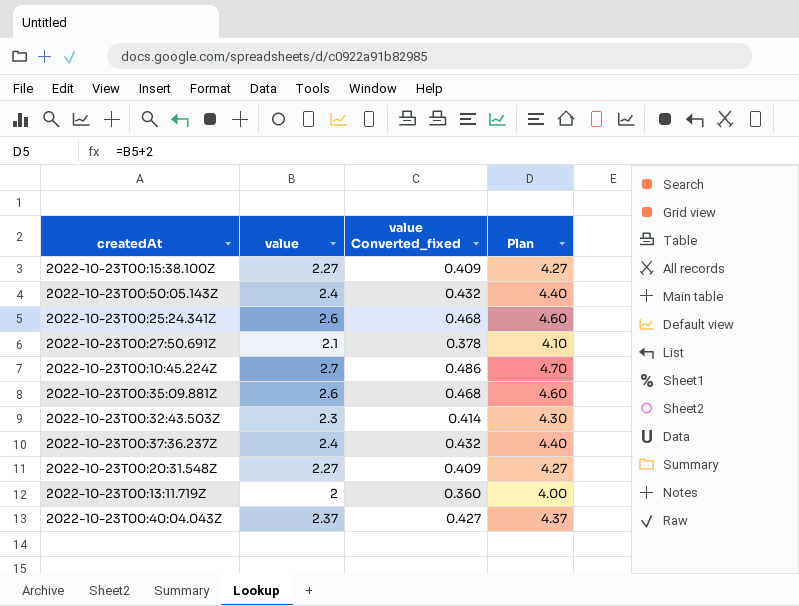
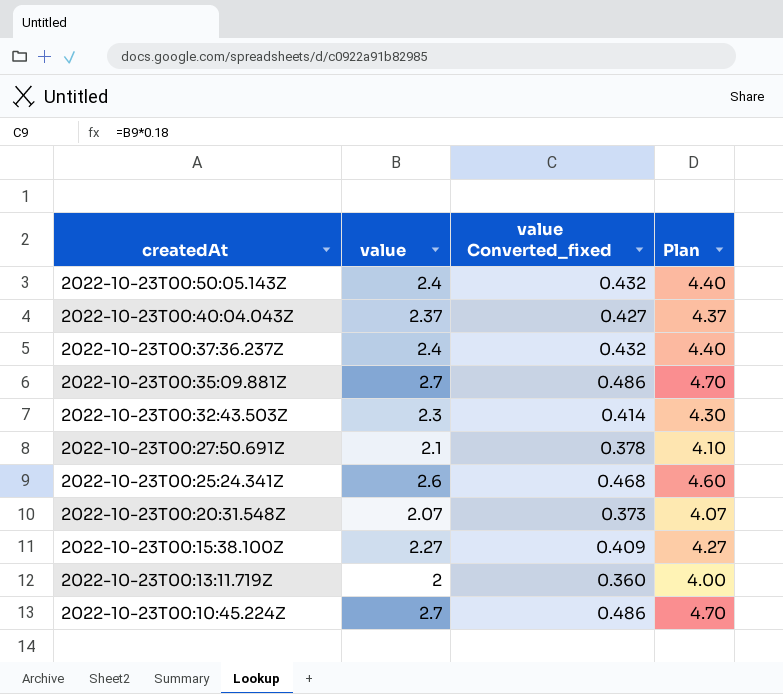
row order: none -> createdAt descending
2022-10-23T00:35:09.881Z | value: 2.6 -> 2.7
2022-10-23T00:35:09.881Z | value Converted_fixed: 0.468 -> 0.486
2022-10-23T00:35:09.881Z | Plan: 4.60 -> 4.70
2022-10-23T00:20:31.548Z | value: 2.27 -> 2.07
2022-10-23T00:20:31.548Z | value Converted_fixed: 0.409 -> 0.373
2022-10-23T00:20:31.548Z | Plan: 4.27 -> 4.07

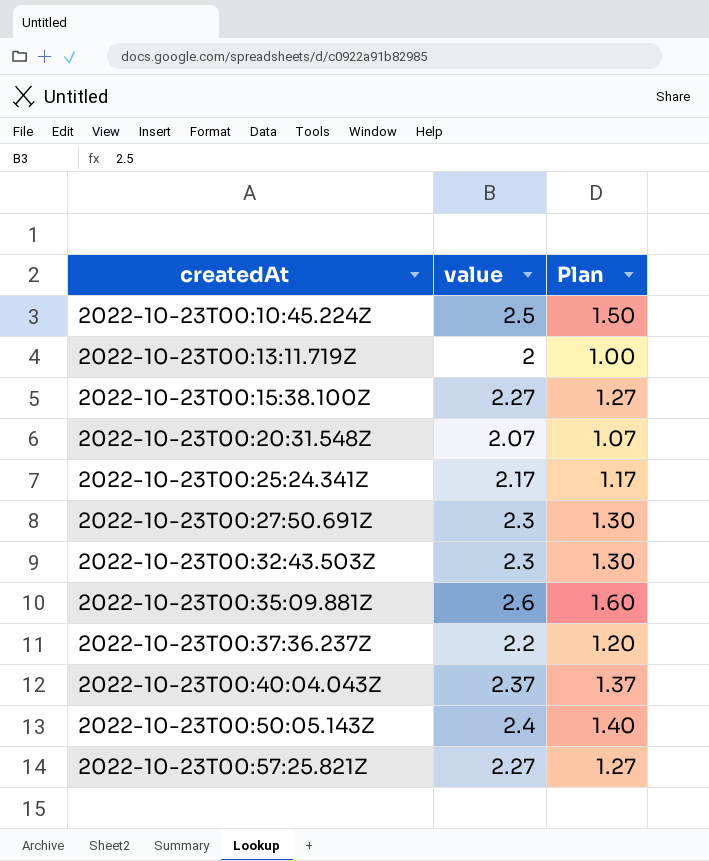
row order: createdAt descending -> createdAt ascending
column value Converted_fixed | formula: [value] * 0.18 -> none
column Plan | formula: [value] + 2 -> [value] - 1
2022-10-23T00:10:45.224Z | value: 2.7 -> 2.5
2022-10-23T00:25:24.341Z | value: 2.6 -> 2.17
2022-10-23T00:27:50.691Z | value: 2.1 -> 2.3
2022-10-23T00:35:09.881Z | value: 2.7 -> 2.6
2022-10-23T00:37:36.237Z | value: 2.4 -> 2.2
row 2022-10-23T00:57:25.821Z: none -> 2.27 | 1.27

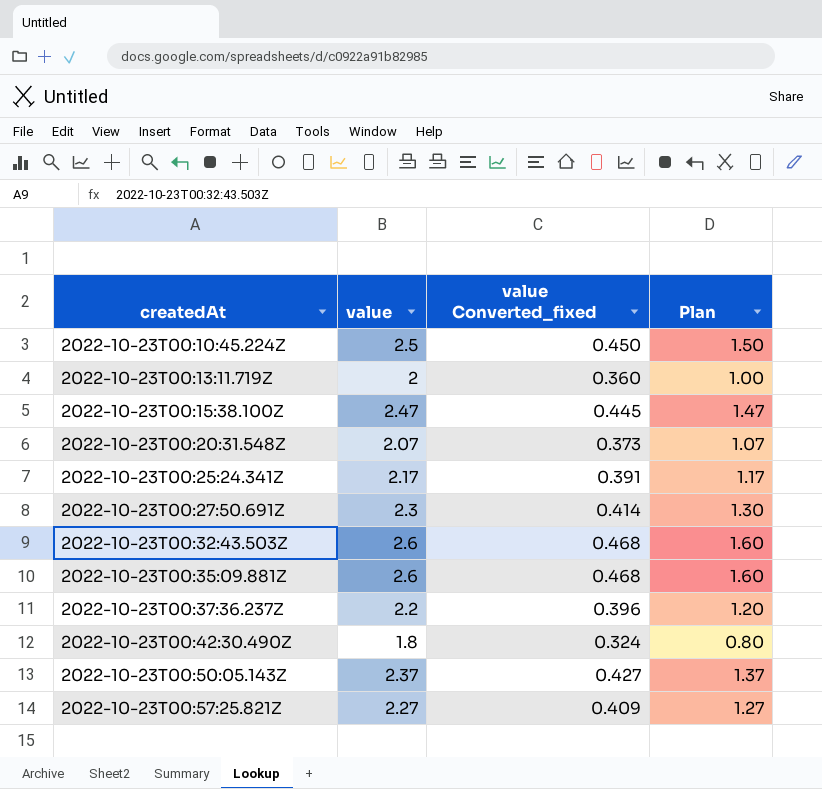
column value Converted_fixed | formula: none -> [value] * 0.18
row 2022-10-23T00:40:04.043Z: 2.37 | 1.37 -> none
2022-10-23T00:15:38.100Z | value: 2.27 -> 2.47
2022-10-23T00:15:38.100Z | Plan: 1.27 -> 1.47
2022-10-23T00:32:43.503Z | value: 2.3 -> 2.6
2022-10-23T00:32:43.503Z | Plan: 1.30 -> 1.60
row 2022-10-23T00:42:30.490Z: none -> 1.8 | 0.324 | 0.80
2022-10-23T00:50:05.143Z | value: 2.4 -> 2.37
2022-10-23T00:50:05.143Z | Plan: 1.40 -> 1.37

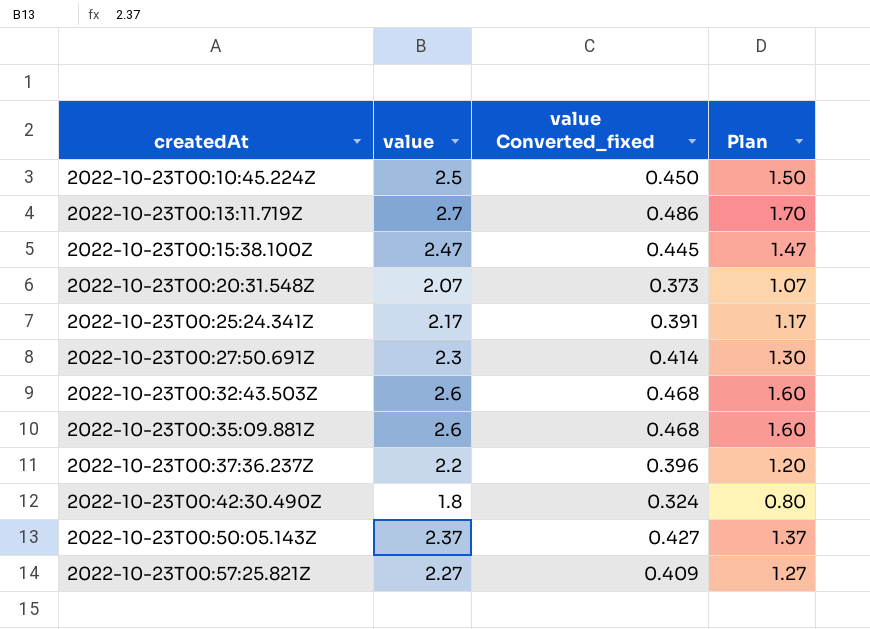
2022-10-23T00:13:11.719Z | value: 2 -> 2.7
2022-10-23T00:13:11.719Z | value Converted_fixed: 0.360 -> 0.486
2022-10-23T00:13:11.719Z | Plan: 1.00 -> 1.70

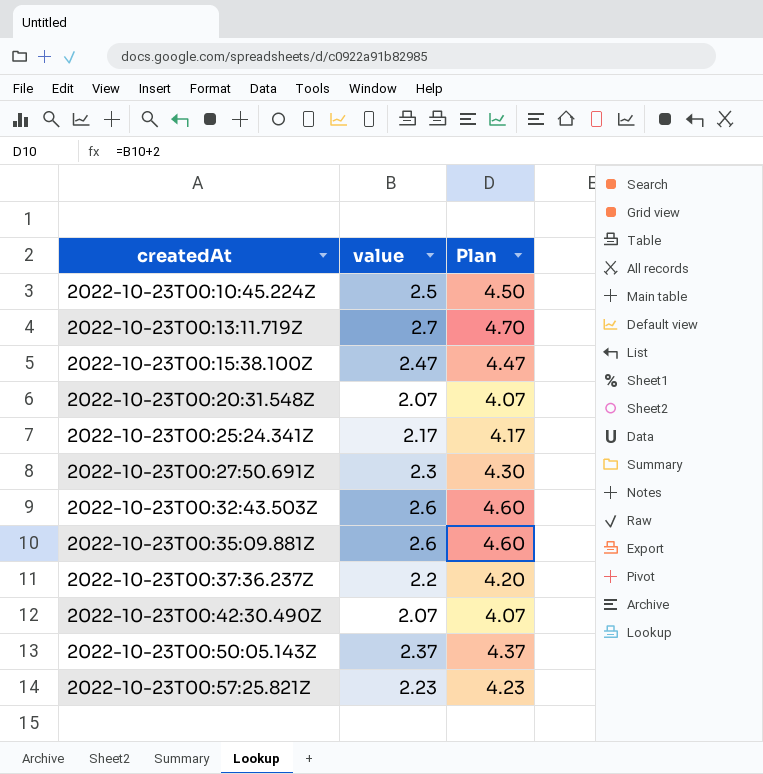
column value Converted_fixed | formula: [value] * 0.18 -> none
column Plan | formula: [value] - 1 -> [value] + 2
2022-10-23T00:42:30.490Z | value: 1.8 -> 2.07
2022-10-23T00:57:25.821Z | value: 2.27 -> 2.23

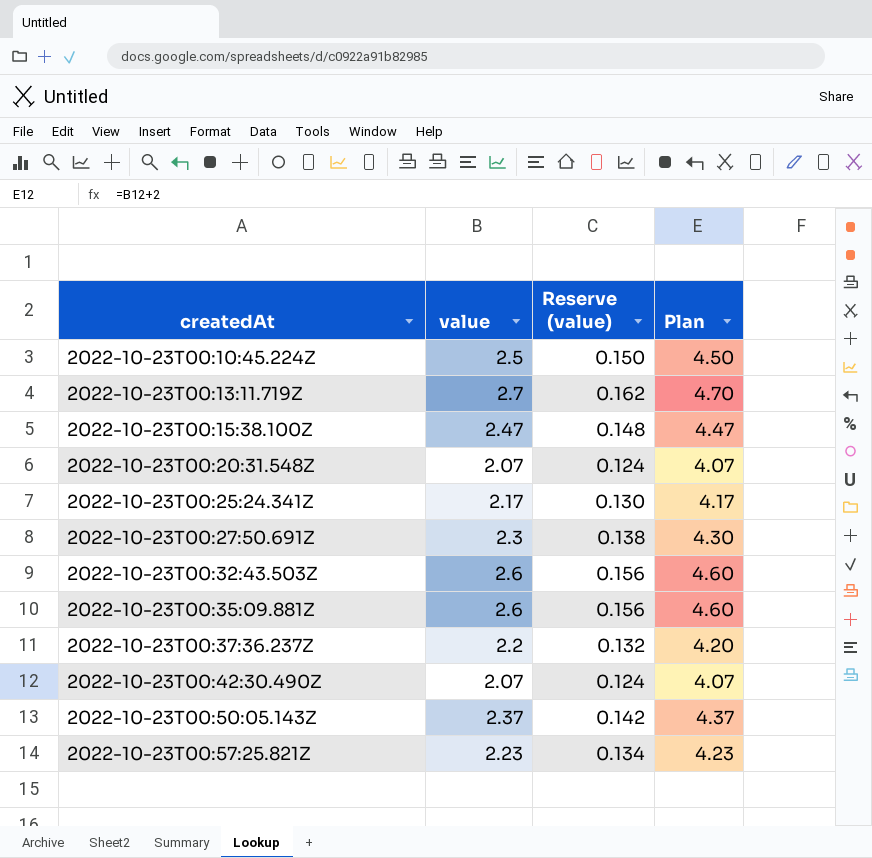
column Reserve (value) | formula: none -> [value] * 0.06

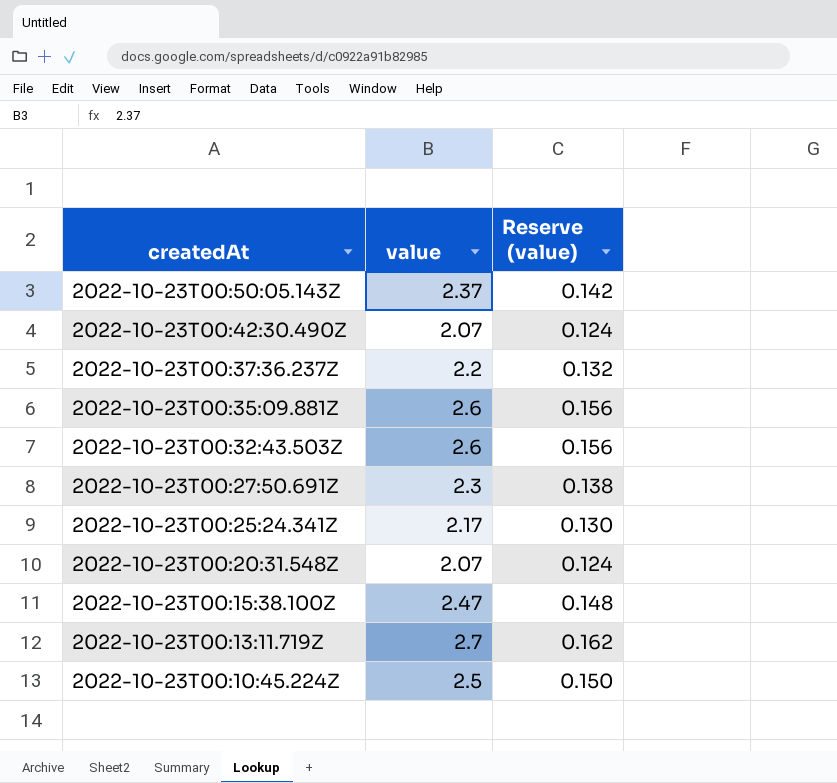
row order: createdAt ascending -> createdAt descending
column Plan | formula: [value] + 2 -> none
row 2022-10-23T00:57:25.821Z: 2.23 | 0.134 | 4.23 -> none

